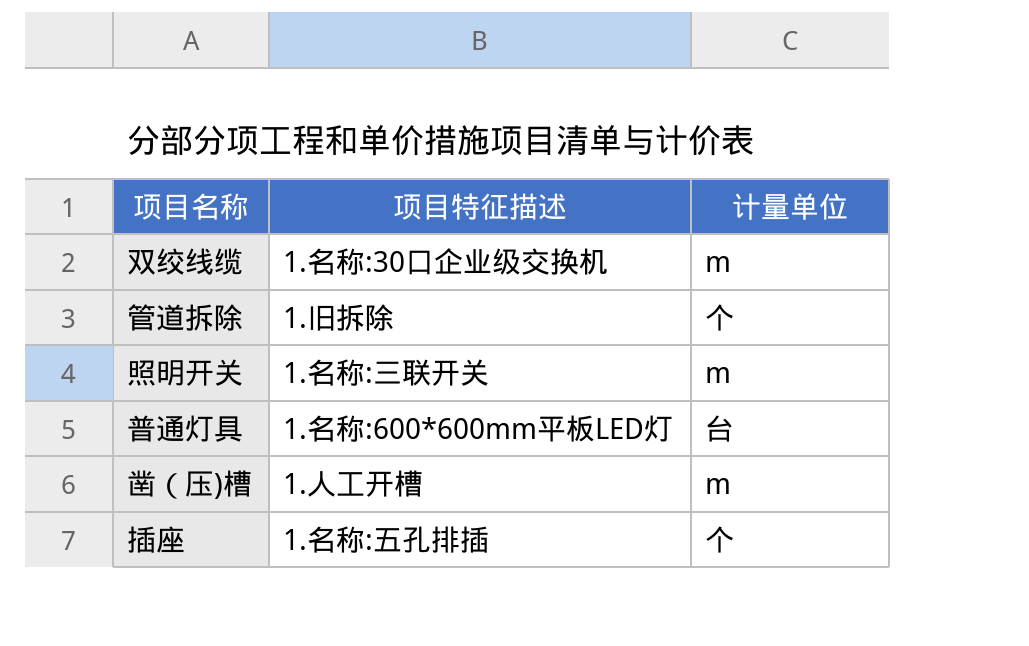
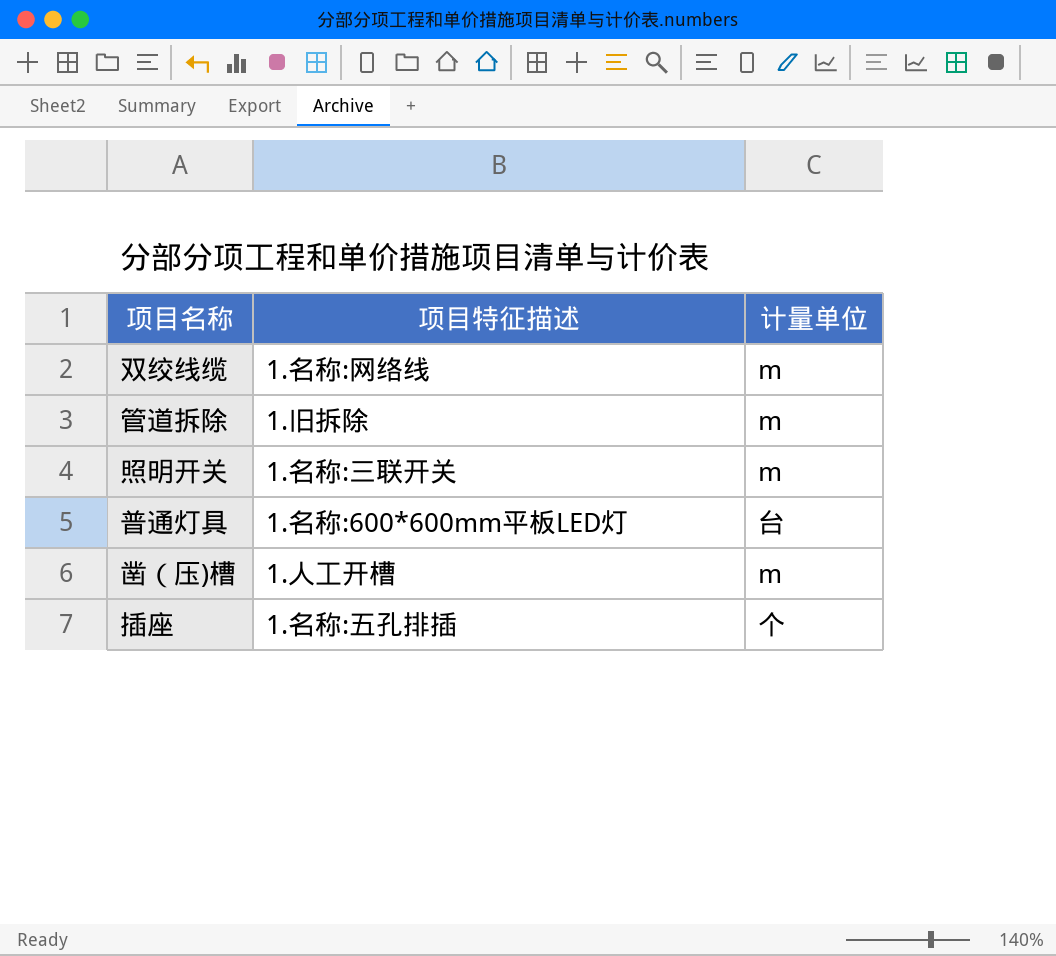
双绞线缆 | 项目特征描述: 1.名称:30口企业级交换机 -> 1.名称:网络线
管道拆除 | 计量单位: 个 -> m

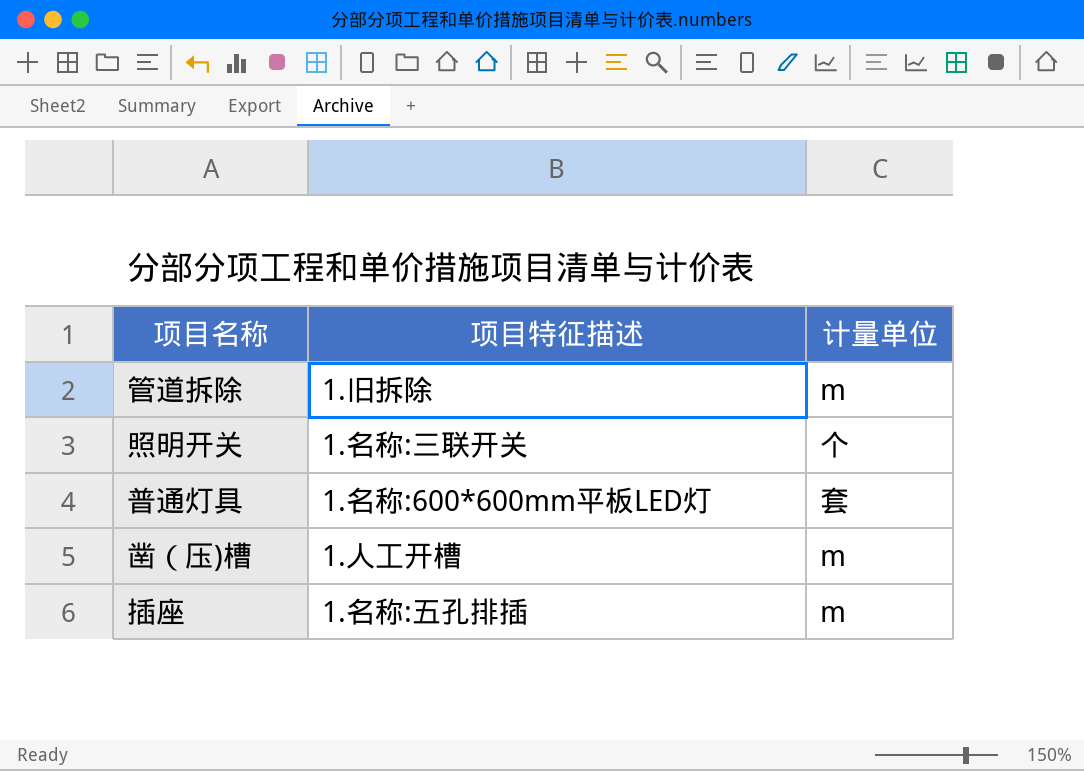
row 双绞线缆: 1.名称:网络线 | m -> none
照明开关 | 计量单位: m -> 个
普通灯具 | 计量单位: 台 -> 套
插座 | 计量单位: 个 -> m

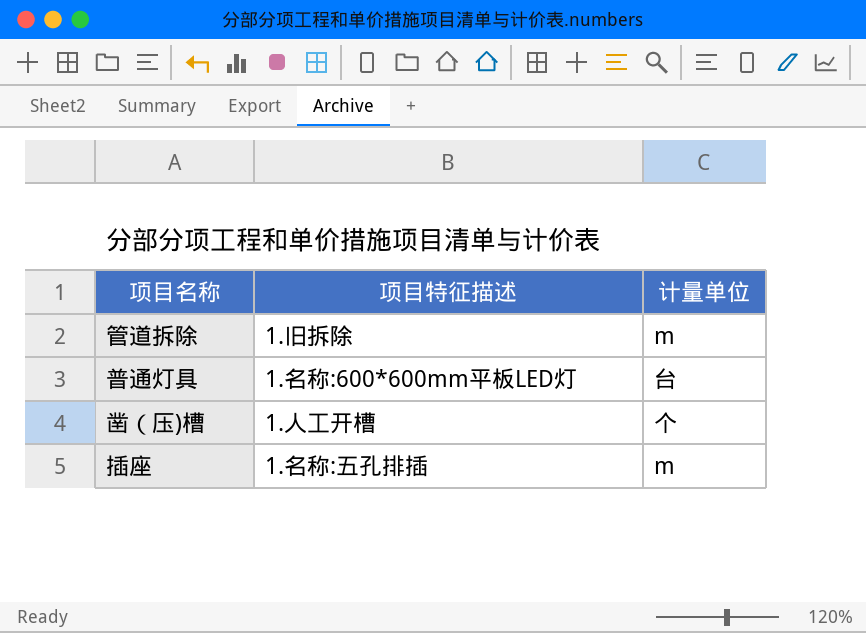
row 照明开关: 1.名称:三联开关 | 个 -> none
普通灯具 | 计量单位: 套 -> 台
凿（压)槽 | 计量单位: m -> 个

